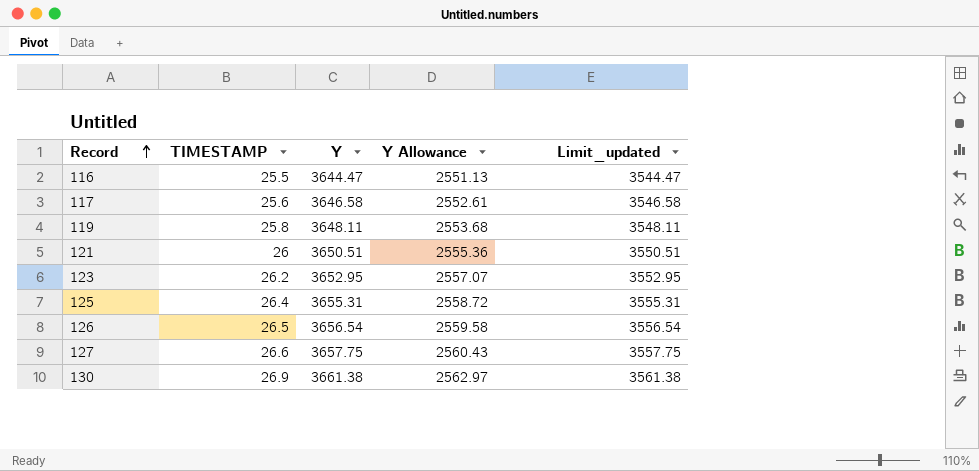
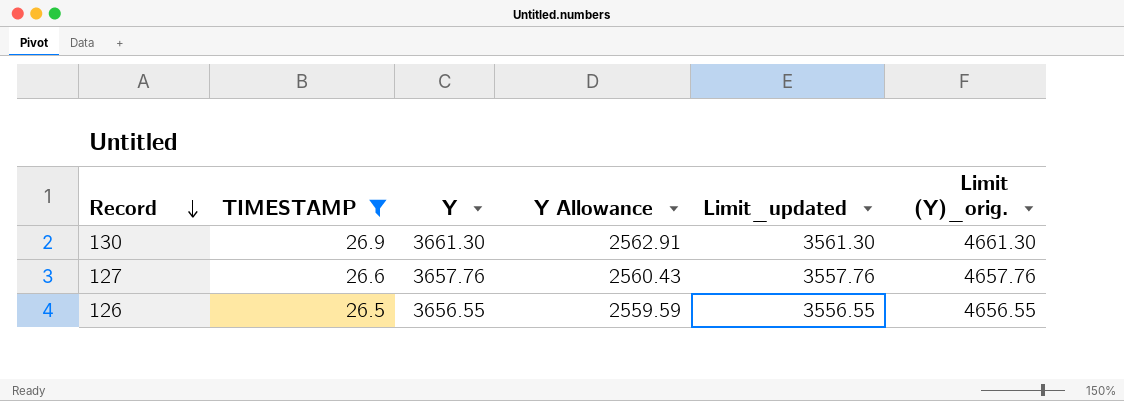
filter: none -> TIMESTAMP >= 26.5
row order: Record ascending -> Record descending
column Limit (Y)_orig. | formula: none -> [Y] + 1000
130 | Y: 3661.38 -> 3661.30
130 | Y Allowance: 2562.97 -> 2562.91
130 | Limit_updated: 3561.38 -> 3561.30
127 | Y: 3657.75 -> 3657.76
127 | Limit_updated: 3557.75 -> 3557.76
126 | Y: 3656.54 -> 3656.55
126 | Y Allowance: 2559.58 -> 2559.59
126 | Limit_updated: 3556.54 -> 3556.55

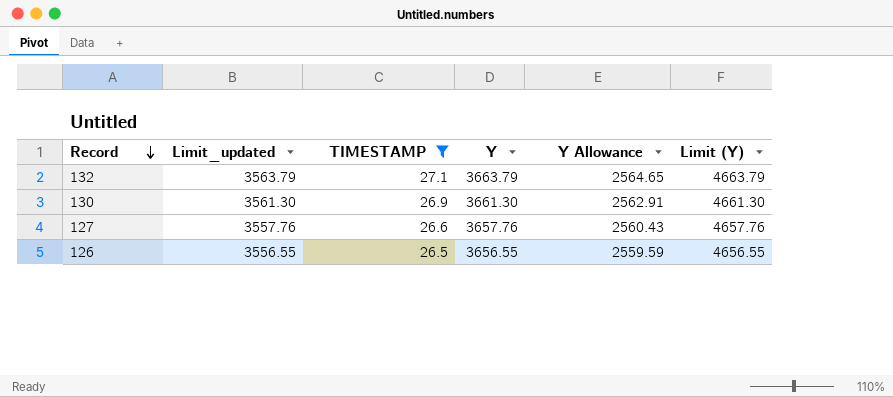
column Limit_updated | position: 5 -> 2
column name: Limit (Y)_orig. -> Limit (Y)
row 132: none -> 3563.79 | 27.1 | 3663.79 | 2564.65 | 4663.79

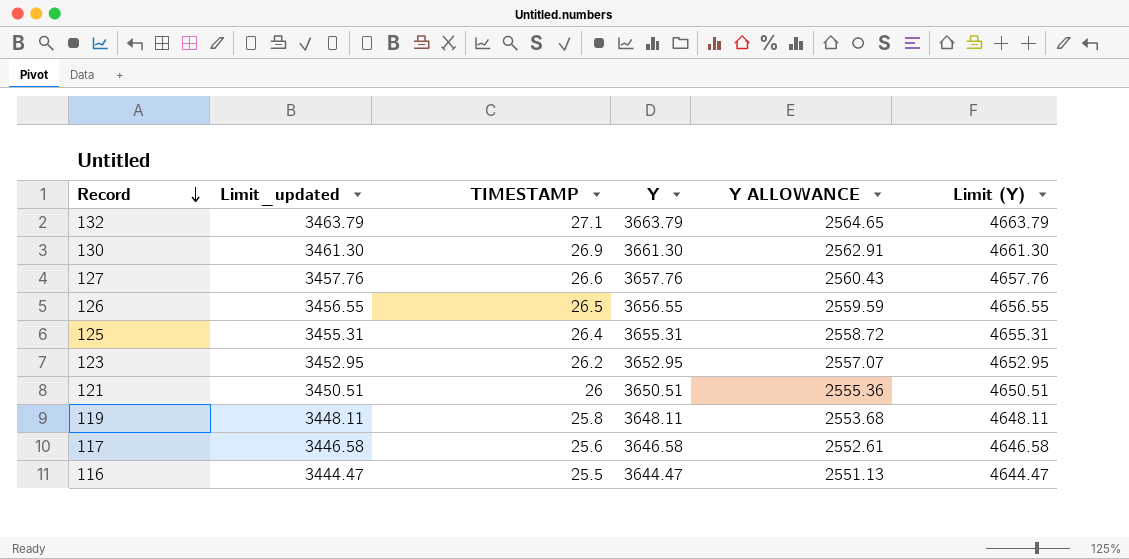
filter: TIMESTAMP >= 26.5 -> none
column Limit_updated | formula: [Y] - 100 -> [Y] - 200
column name: Y Allowance -> Y ALLOWANCE

